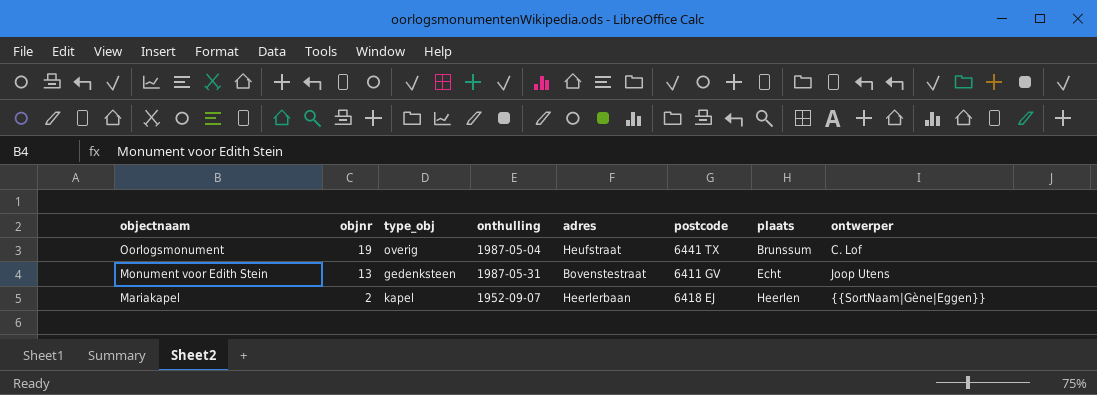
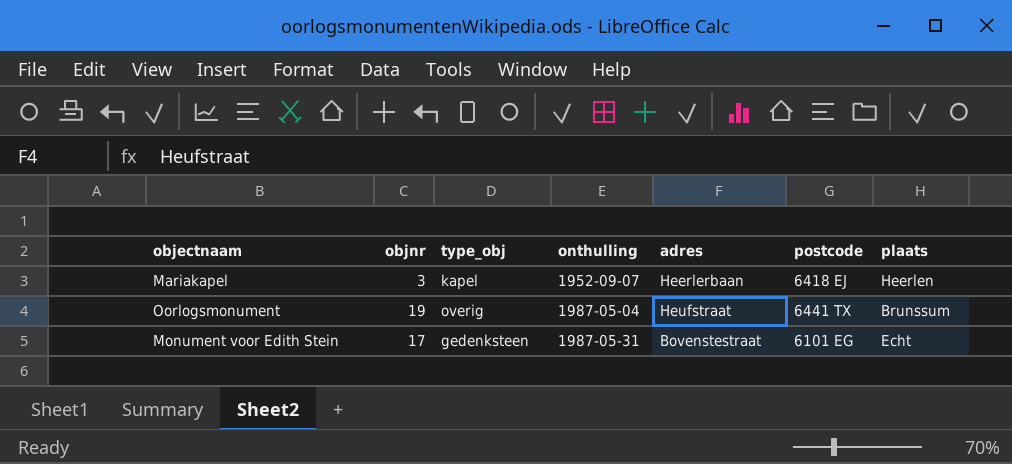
row order: objectnaam descending -> onthulling ascending
column ontwerper | position: 8 -> none
Mariakapel | objnr: 2 -> 3
Monument voor Edith Stein | objnr: 13 -> 17
Monument voor Edith Stein | postcode: 6411 GV -> 6101 EG

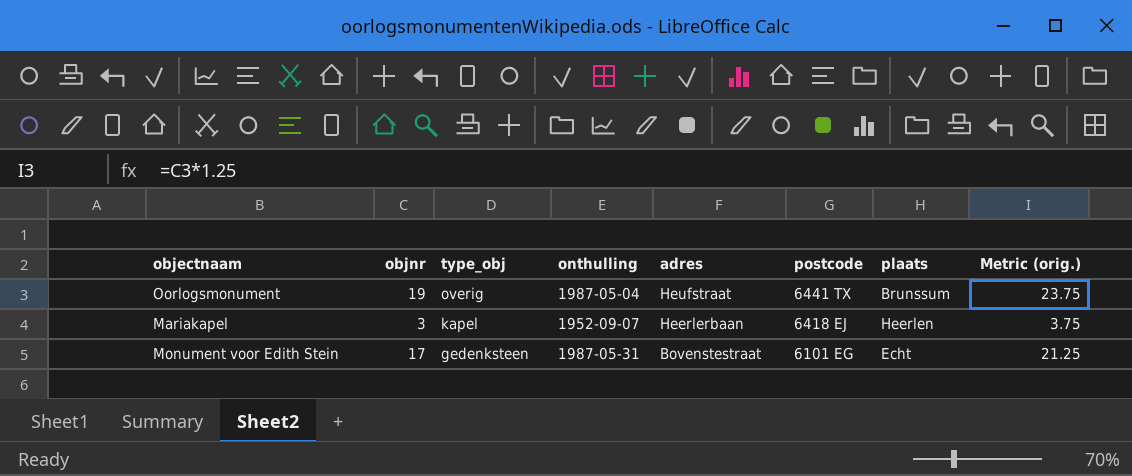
row order: onthulling ascending -> type_obj descending
column Metric (orig.) | formula: none -> [objnr] * 1.25

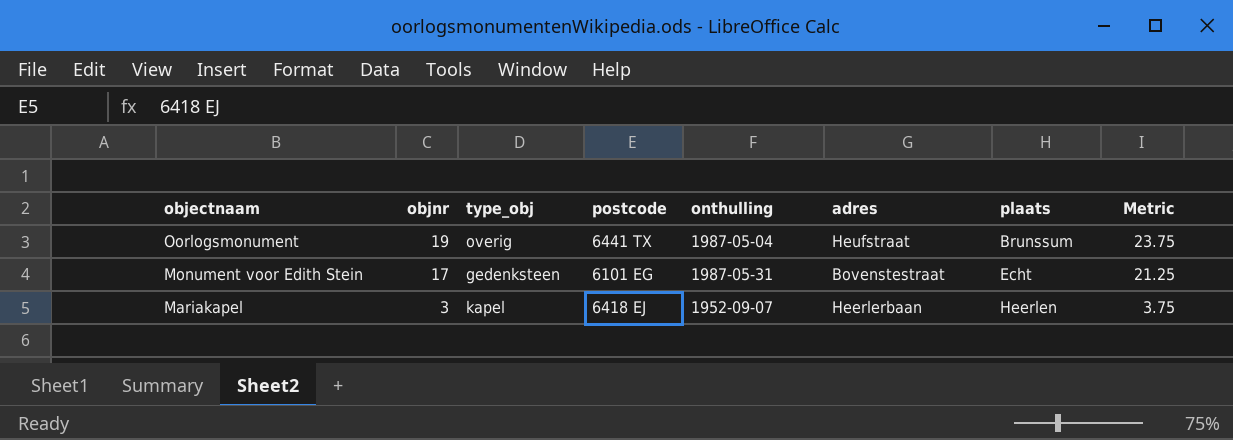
row order: type_obj descending -> objectnaam descending
column postcode | position: 6 -> 4
column name: Metric (orig.) -> Metric

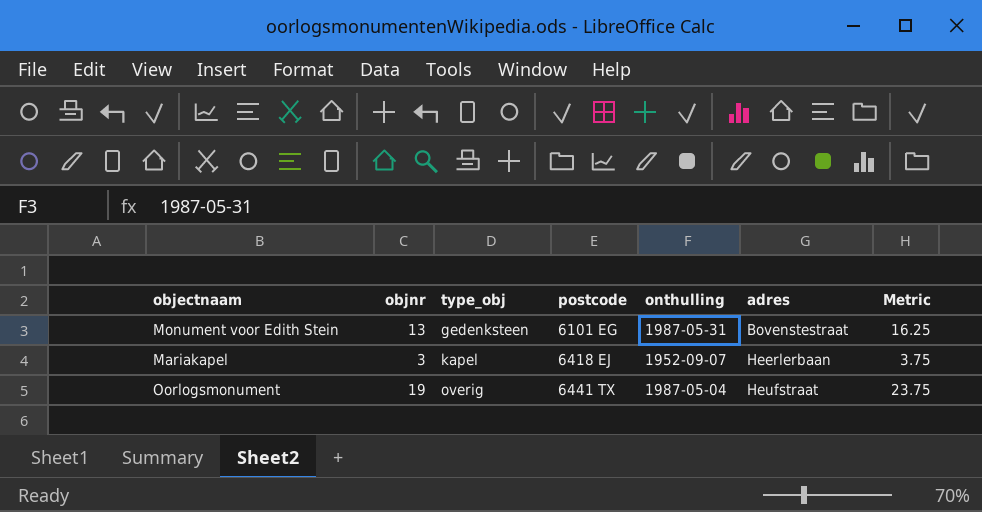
row order: objectnaam descending -> type_obj ascending
column plaats | position: 7 -> none
Monument voor Edith Stein | objnr: 17 -> 13
Monument voor Edith Stein | Metric: 21.25 -> 16.25

